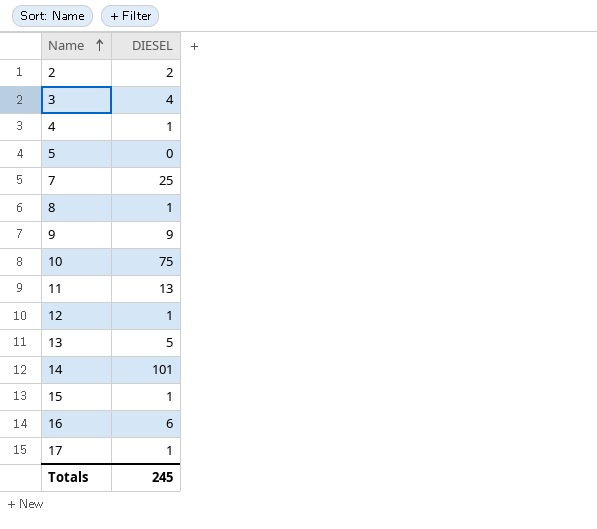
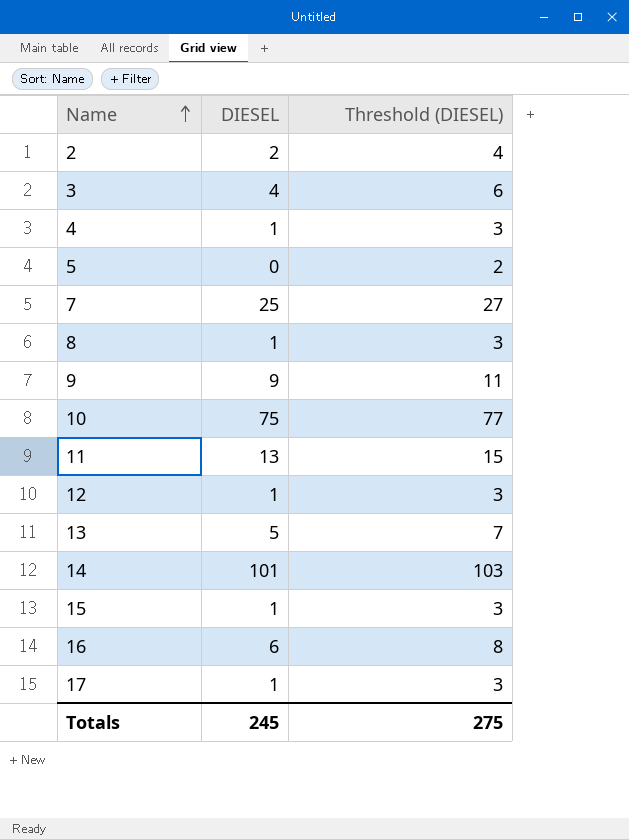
column Threshold (DIESEL) | formula: none -> [DIESEL] + 2

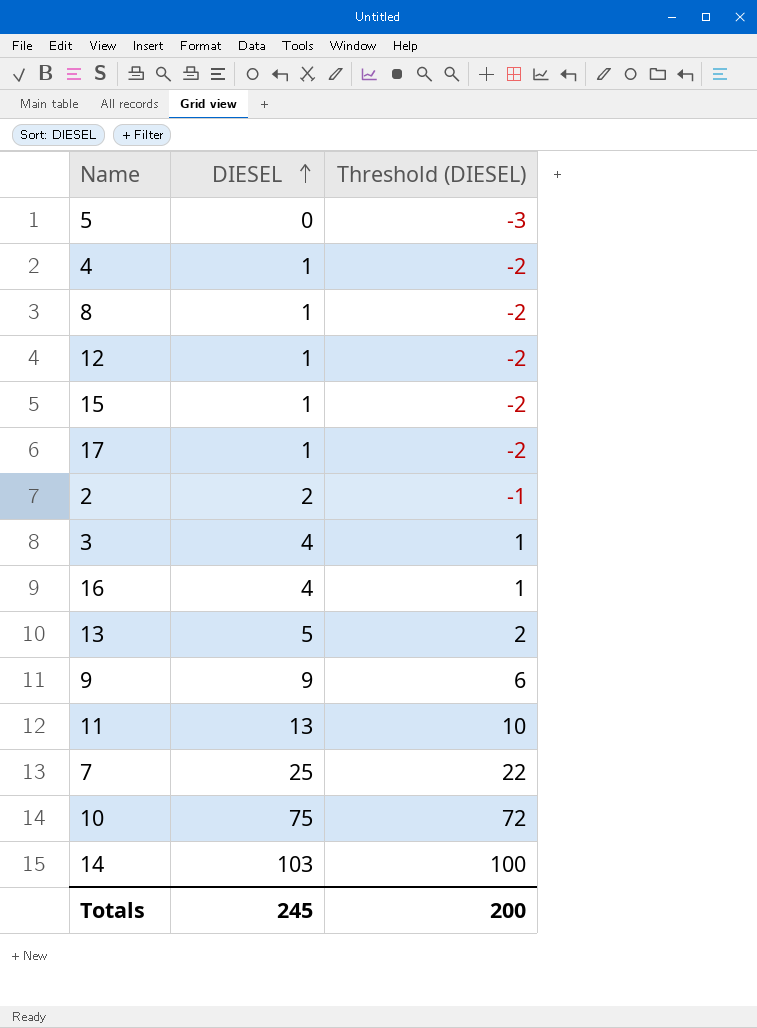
row order: Name ascending -> DIESEL ascending
column Threshold (DIESEL) | formula: [DIESEL] + 2 -> [DIESEL] - 3
16 | DIESEL: 6 -> 4
14 | DIESEL: 101 -> 103
Totals | Threshold (DIESEL): 275 -> 200

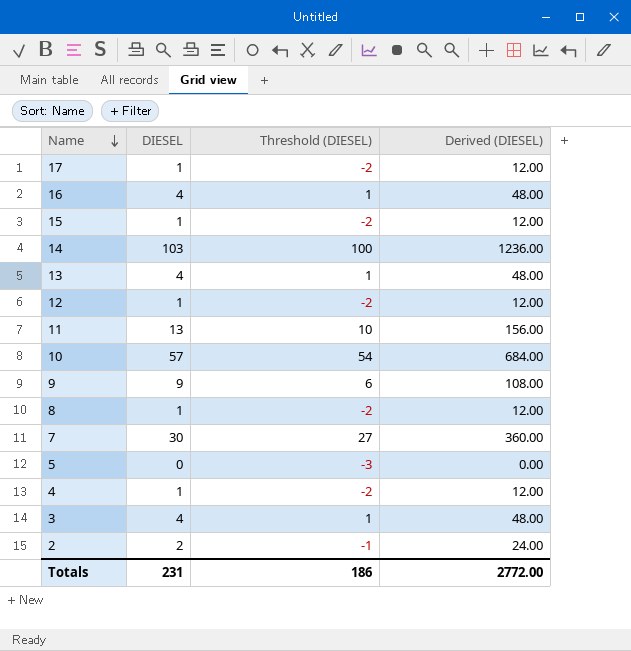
row order: DIESEL ascending -> Name descending
column Derived (DIESEL) | formula: none -> [DIESEL] * 12
13 | DIESEL: 5 -> 4
13 | Threshold (DIESEL): 2 -> 1
10 | DIESEL: 75 -> 57
10 | Threshold (DIESEL): 72 -> 54
7 | DIESEL: 25 -> 30
7 | Threshold (DIESEL): 22 -> 27
Totals | DIESEL: 245 -> 231
Totals | Threshold (DIESEL): 200 -> 186

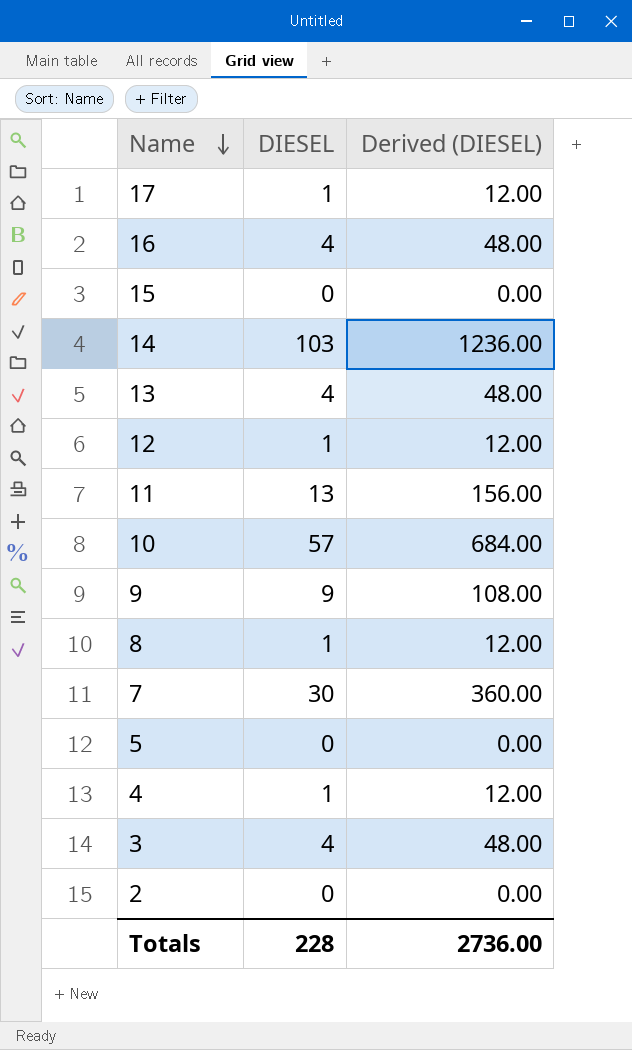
column Threshold (DIESEL) | formula: [DIESEL] - 3 -> none
15 | DIESEL: 1 -> 0
15 | Derived (DIESEL): 12.00 -> 0.00
2 | DIESEL: 2 -> 0
2 | Derived (DIESEL): 24.00 -> 0.00
Totals | DIESEL: 231 -> 228
Totals | Derived (DIESEL): 2772.00 -> 2736.00

